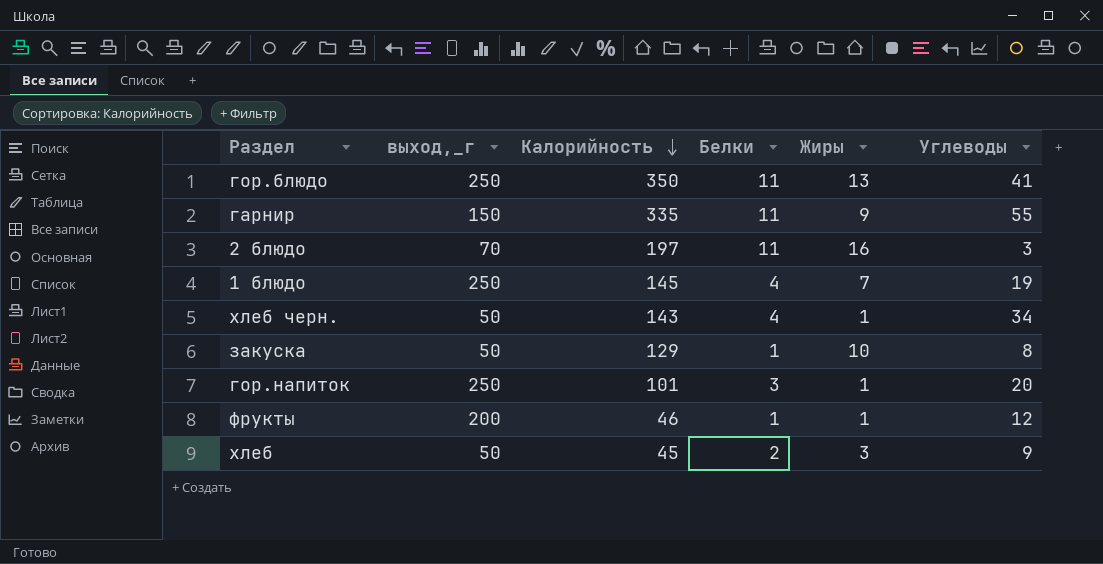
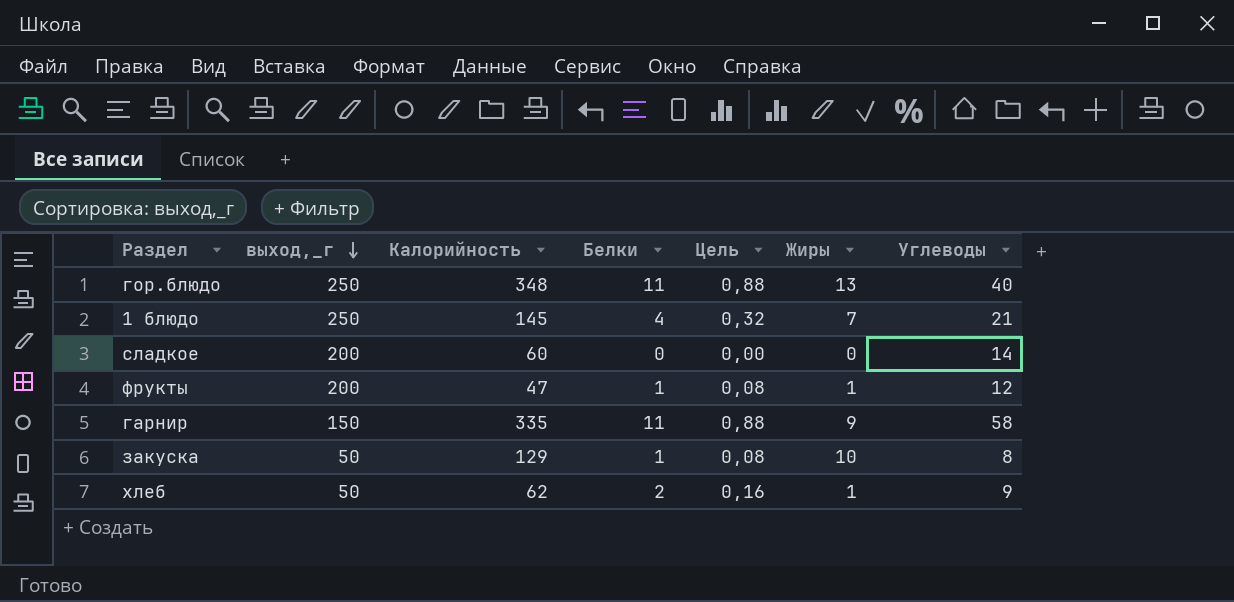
row order: Калорийность descending -> выход,_г descending
column Цель | formula: none -> [Белки] * 0,08
row 2 блюдо: 70 | 197 | 11 | 16 | 3 -> none
row хлеб черн.: 50 | 143 | 4 | 1 | 34 -> none
row гор.напиток: 250 | 101 | 3 | 1 | 20 -> none
гор.блюдо | Калорийность: 350 -> 348
гор.блюдо | Углеводы: 41 -> 40
1 блюдо | Углеводы: 19 -> 21
row сладкое: none -> 200 | 60 | 0 | 0,00 | 0 | 14
фрукты | Калорийность: 46 -> 47
гарнир | Углеводы: 55 -> 58
хлеб | Калорийность: 45 -> 62
хлеб | Жиры: 3 -> 1

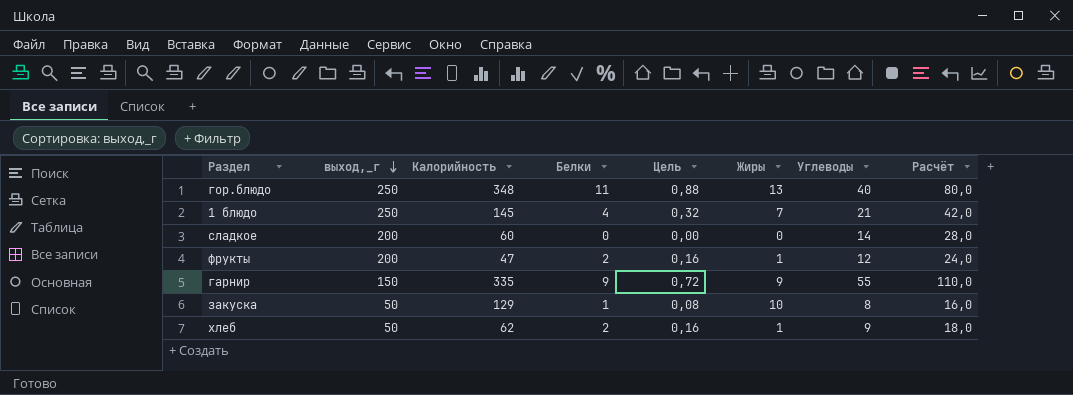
column Расчёт | formula: none -> [Углеводы] * 2
фрукты | Белки: 1 -> 2
фрукты | Цель: 0,08 -> 0,16
гарнир | Белки: 11 -> 9
гарнир | Цель: 0,88 -> 0,72
гарнир | Углеводы: 58 -> 55

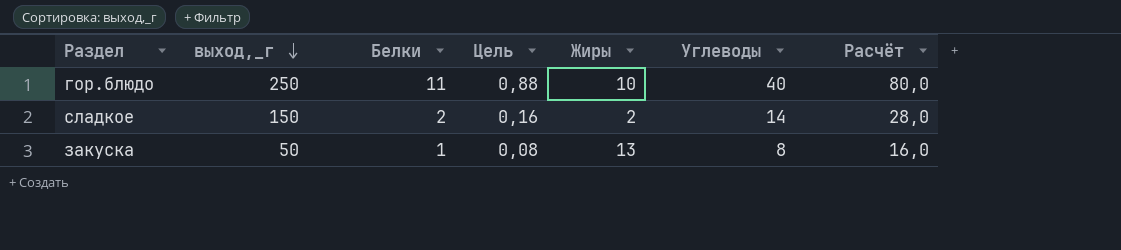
column Калорийность | position: 3 -> none
row 1 блюдо: 250 | 145 | 4 | 0,32 | 7 | 21 | 42,0 -> none
row фрукты: 200 | 47 | 2 | 0,16 | 1 | 12 | 24,0 -> none
row гарнир: 150 | 335 | 9 | 0,72 | 9 | 55 | 110,0 -> none
row хлеб: 50 | 62 | 2 | 0,16 | 1 | 9 | 18,0 -> none
гор.блюдо | Жиры: 13 -> 10
сладкое | выход,_г: 200 -> 150
сладкое | Белки: 0 -> 2
сладкое | Цель: 0,00 -> 0,16
сладкое | Жиры: 0 -> 2
закуска | Жиры: 10 -> 13

